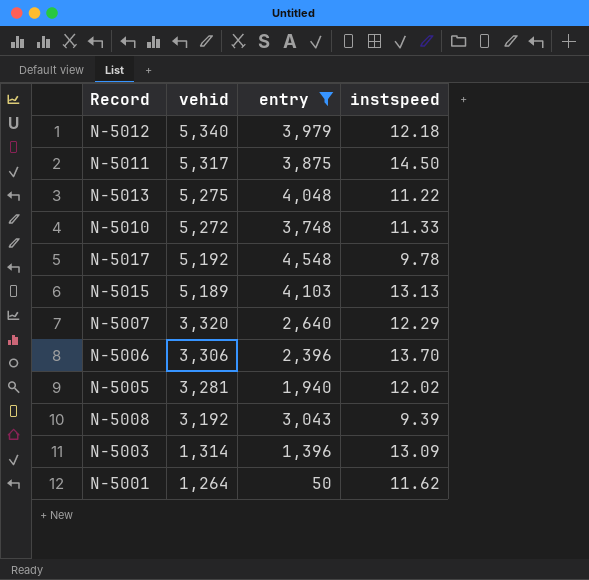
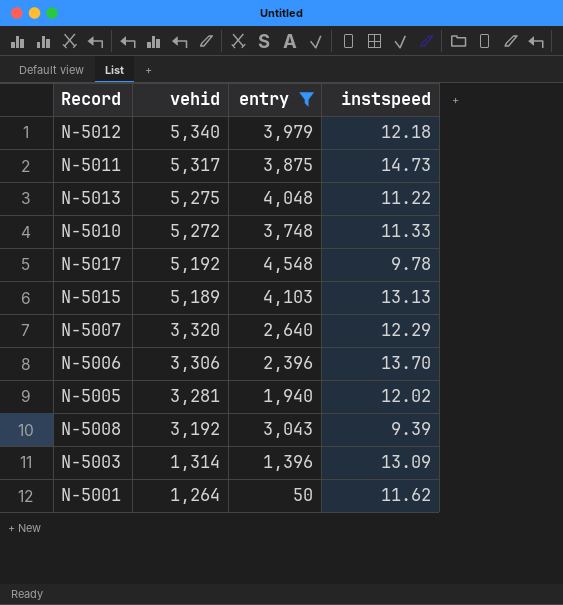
N-5011 | instspeed: 14.50 -> 14.73

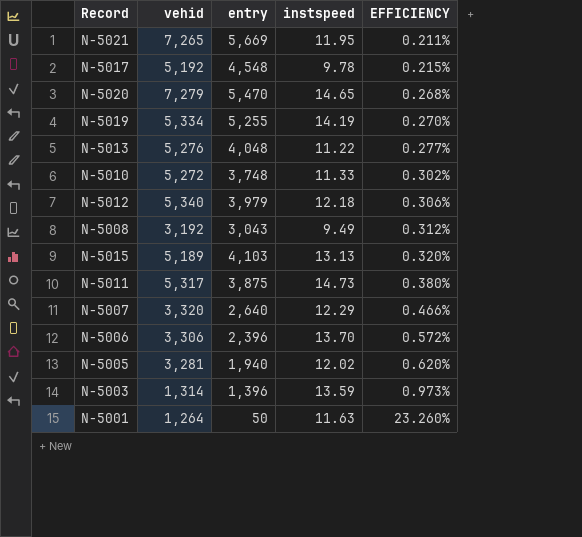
filter: entry <= 4,548 -> none
row order: vehid descending -> EFFICIENCY ascending
column EFFICIENCY | formula: none -> [instspeed] / [entry]
N-5013 | vehid: 5,275 -> 5,276
N-5008 | instspeed: 9.39 -> 9.49
N-5003 | instspeed: 13.09 -> 13.59
N-5001 | instspeed: 11.62 -> 11.63

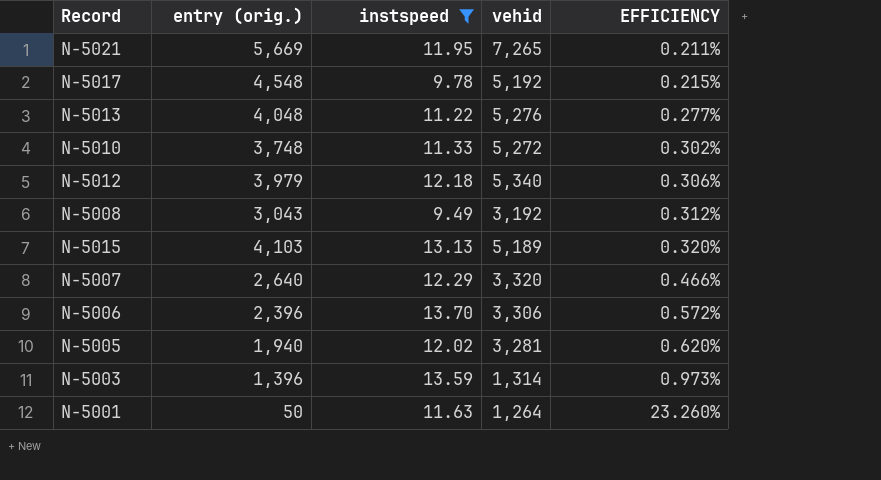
filter: none -> instspeed <= 13.70
column name: entry -> entry (orig.)
column vehid | position: 2 -> 4

